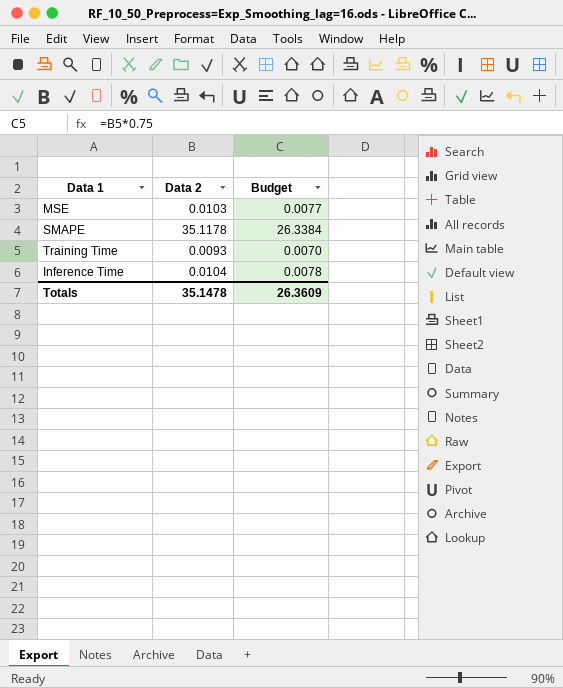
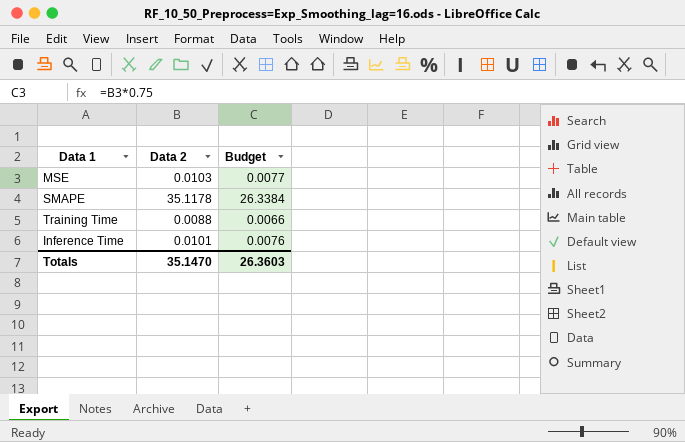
Training Time | Data 2: 0.0093 -> 0.0088
Training Time | Budget: 0.0070 -> 0.0066
Inference Time | Data 2: 0.0104 -> 0.0101
Inference Time | Budget: 0.0078 -> 0.0076
Totals | Data 2: 35.1478 -> 35.1470
Totals | Budget: 26.3609 -> 26.3603

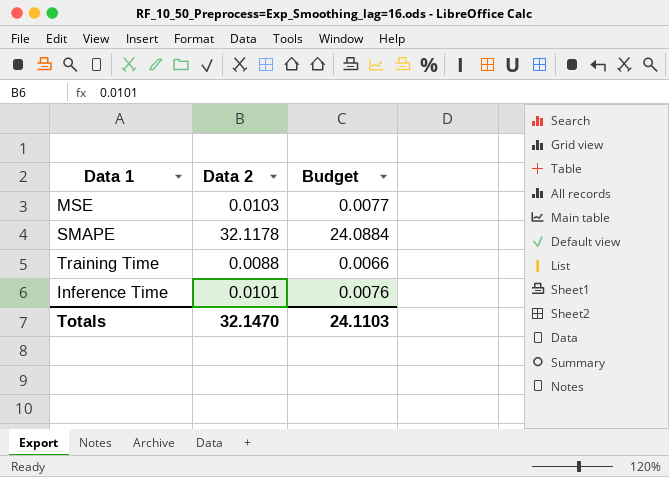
SMAPE | Data 2: 35.1178 -> 32.1178
SMAPE | Budget: 26.3384 -> 24.0884
Totals | Data 2: 35.1470 -> 32.1470
Totals | Budget: 26.3603 -> 24.1103

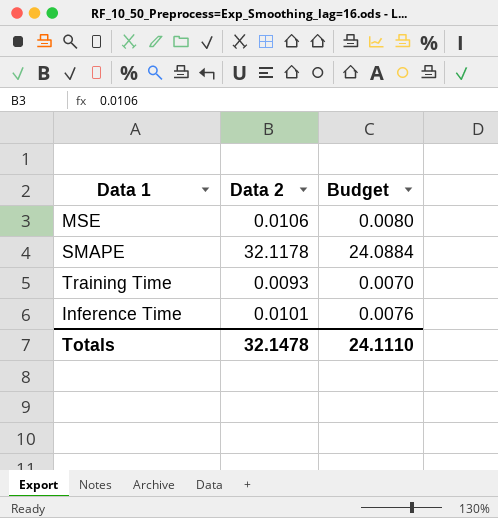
MSE | Data 2: 0.0103 -> 0.0106
MSE | Budget: 0.0077 -> 0.0080
Training Time | Data 2: 0.0088 -> 0.0093
Training Time | Budget: 0.0066 -> 0.0070
Totals | Data 2: 32.1470 -> 32.1478
Totals | Budget: 24.1103 -> 24.1110

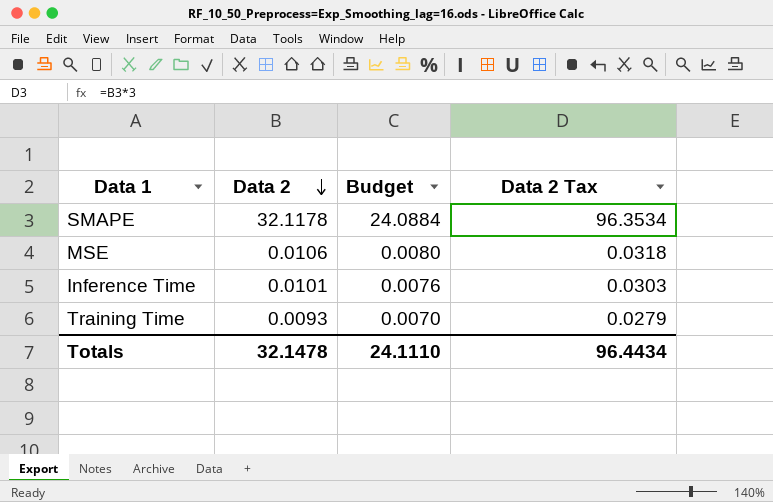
row order: none -> Data 2 descending
column Data 2 Tax | formula: none -> [Data 2] * 3

